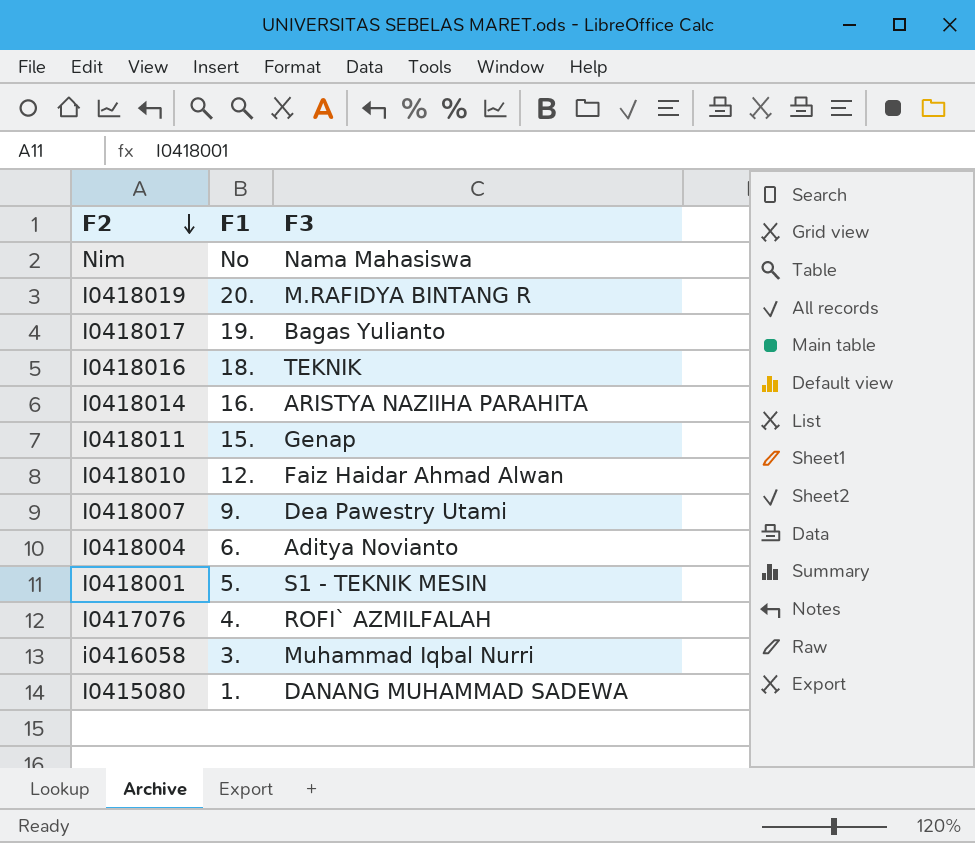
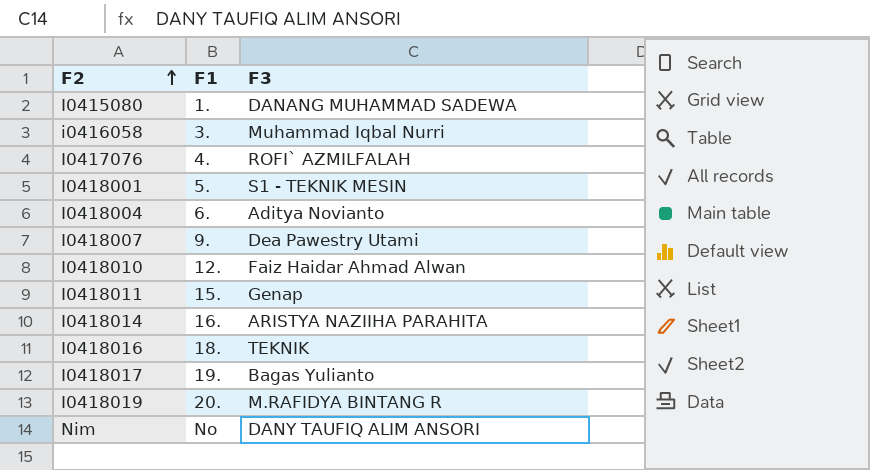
row order: F2 descending -> F2 ascending
Nim | F3: Nama Mahasiswa -> DANY TAUFIQ ALIM ANSORI

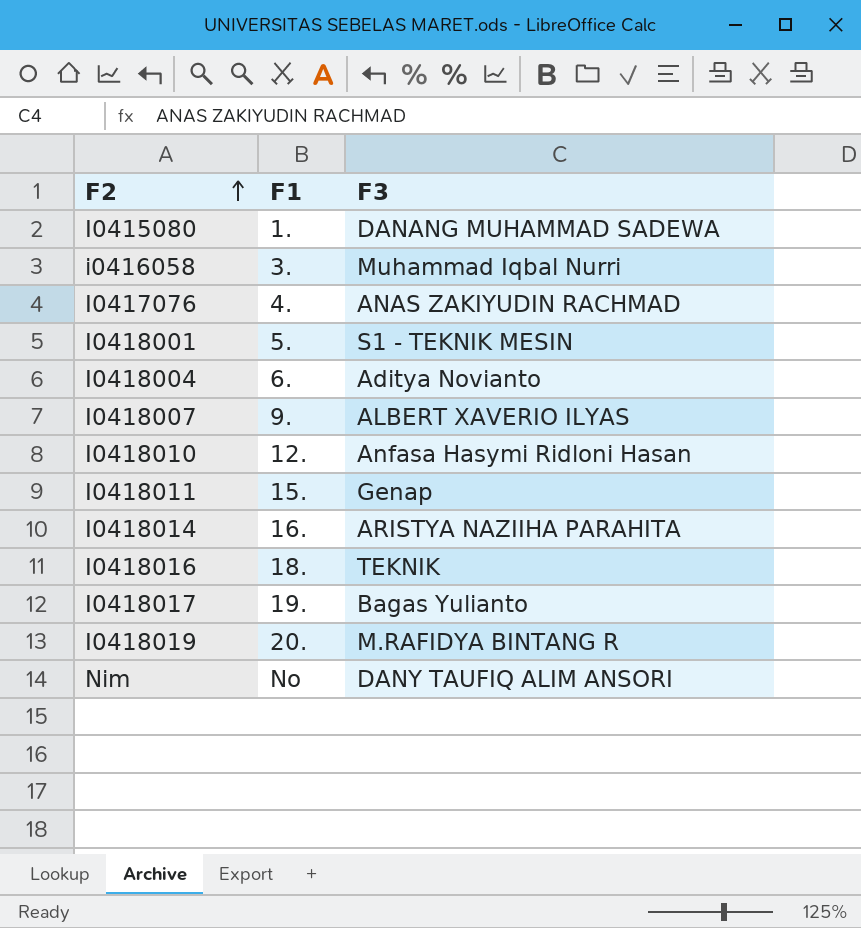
I0417076 | F3: ROFI` AZMILFALAH -> ANAS ZAKIYUDIN RACHMAD
I0418007 | F3: Dea Pawestry Utami -> ALBERT XAVERIO ILYAS
I0418010 | F3: Faiz Haidar Ahmad Alwan -> Anfasa Hasymi Ridloni Hasan

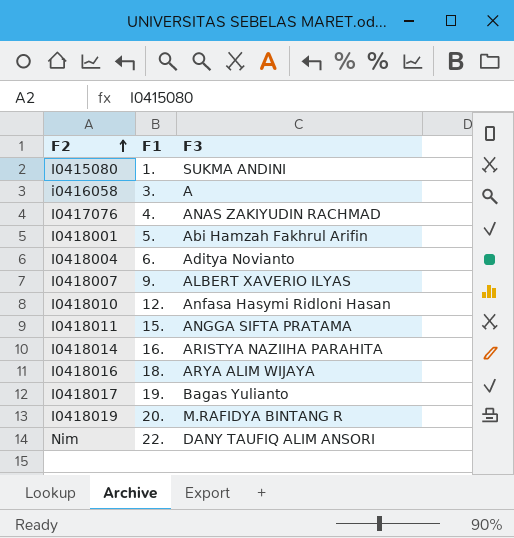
I0415080 | F3: DANANG MUHAMMAD SADEWA -> SUKMA ANDINI
i0416058 | F3: Muhammad Iqbal Nurri -> A
I0418001 | F3: S1 - TEKNIK MESIN -> Abi Hamzah Fakhrul Arifin
I0418011 | F3: Genap -> ANGGA SIFTA PRATAMA
I0418016 | F3: TEKNIK -> ARYA ALIM WIJAYA
Nim | F1: No -> 22.

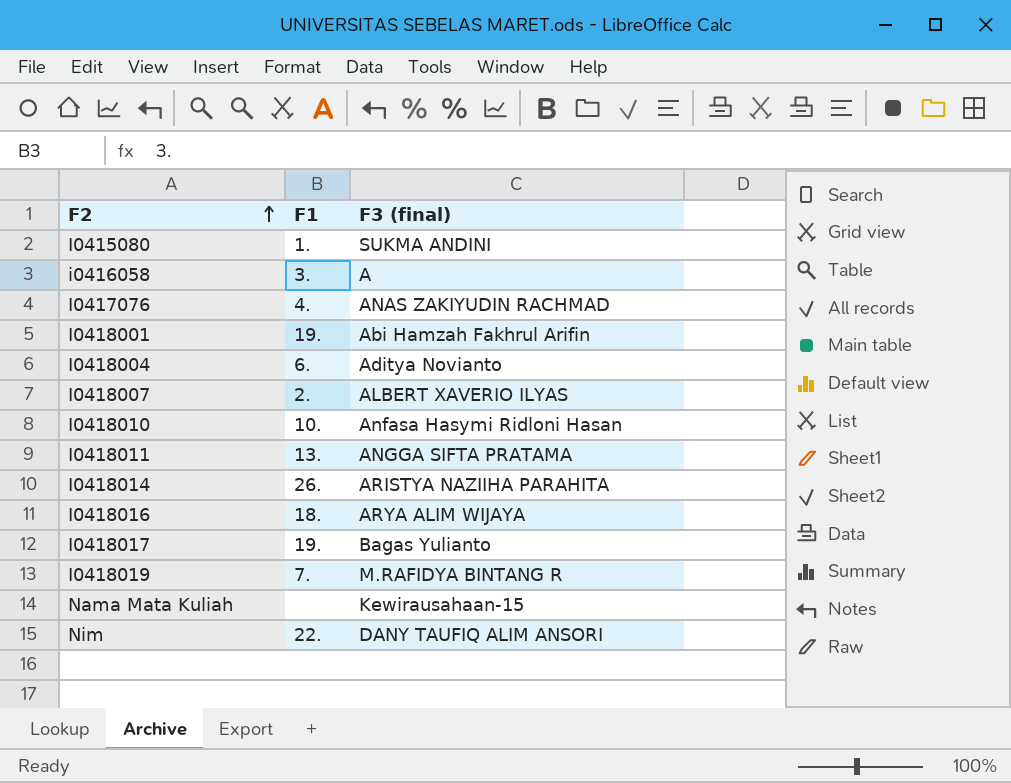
column name: F3 -> F3 (final)
I0418001 | F1: 5. -> 19.
I0418007 | F1: 9. -> 2.
I0418010 | F1: 12. -> 10.
I0418011 | F1: 15. -> 13.
I0418014 | F1: 16. -> 26.
I0418019 | F1: 20. -> 7.
row Nama Mata Kuliah: none -> none | Kewirausahaan-15

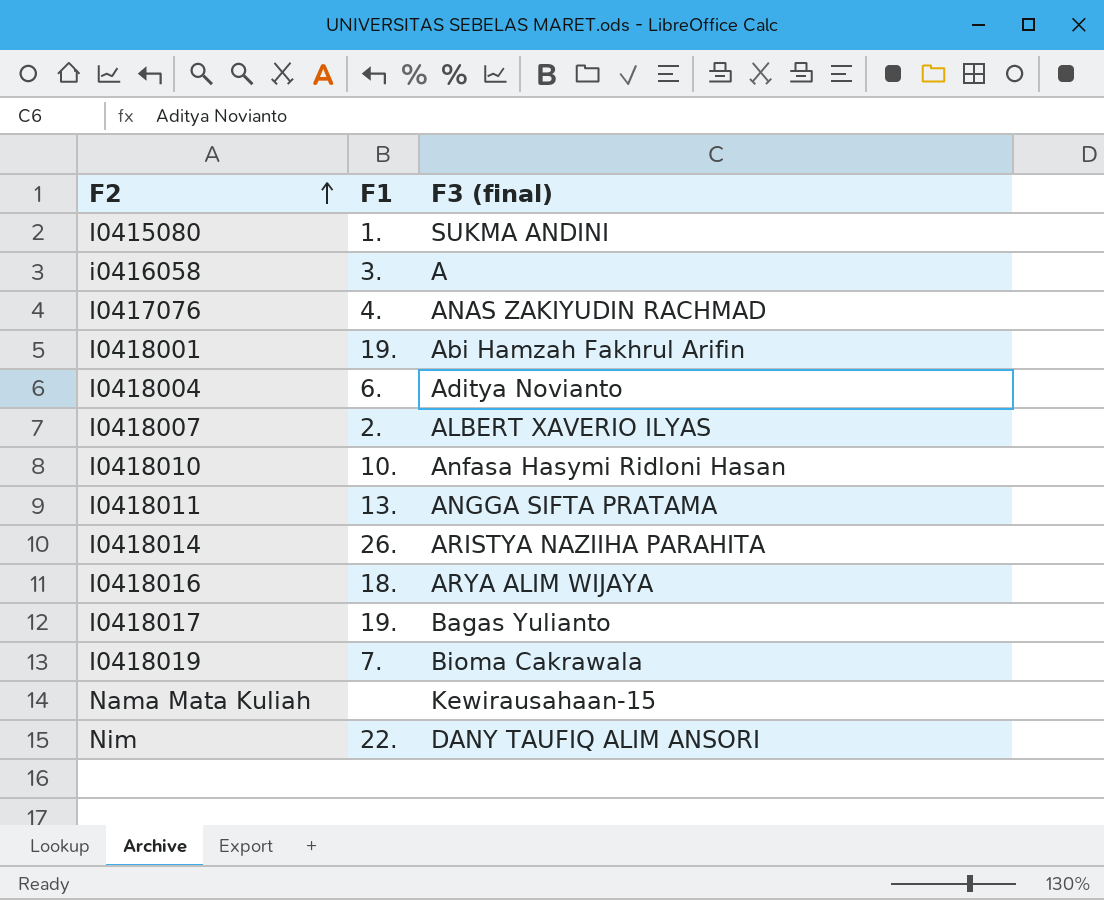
I0418019 | F3 (final): M.RAFIDYA BINTANG R -> Bioma Cakrawala

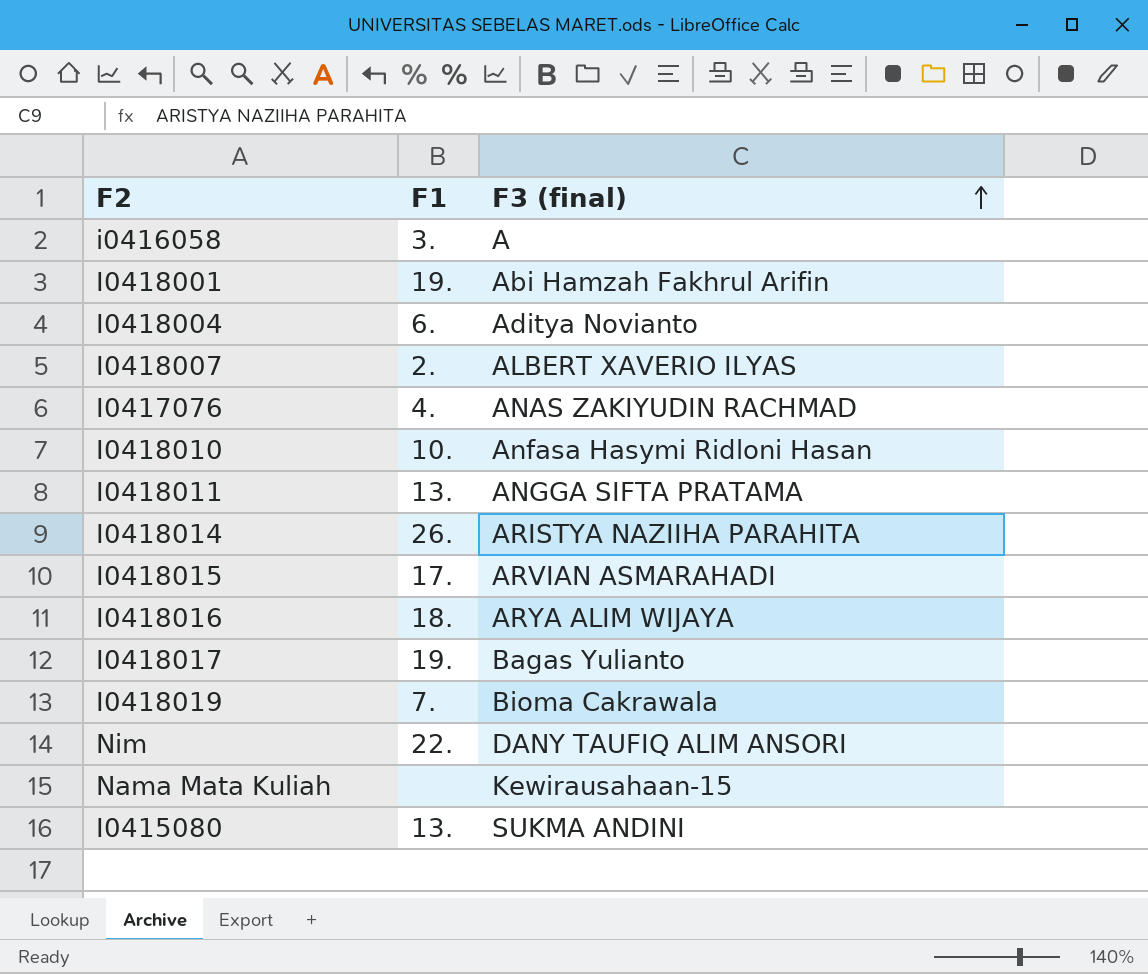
row order: F2 ascending -> F3 (final) ascending
row I0418015: none -> 17. | ARVIAN ASMARAHADI
I0415080 | F1: 1. -> 13.

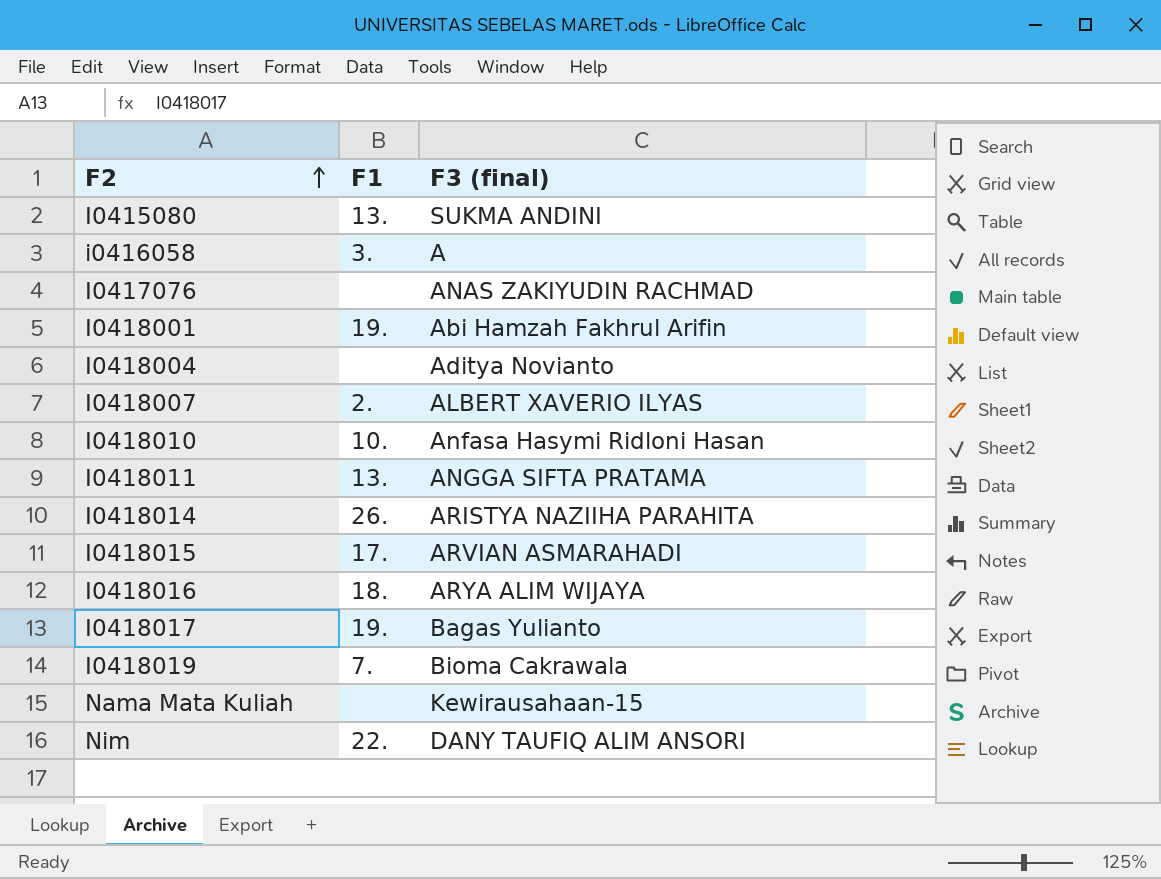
row order: F3 (final) ascending -> F2 ascending
I0417076 | F1: 4. -> none
I0418004 | F1: 6. -> none

